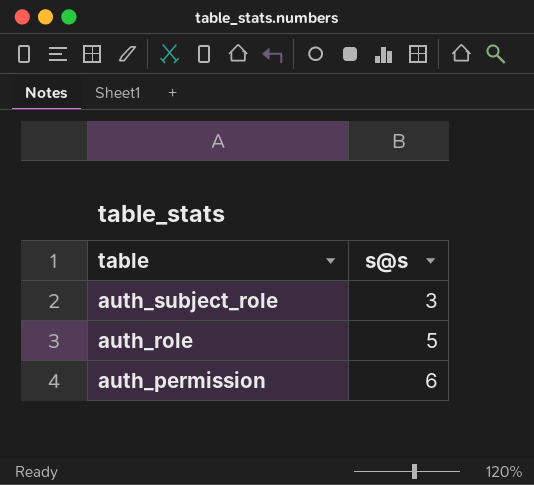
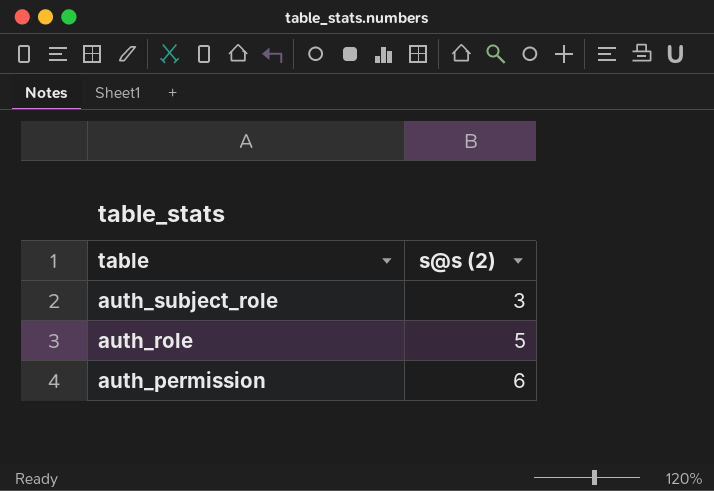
column name: s@s -> s@s (2)

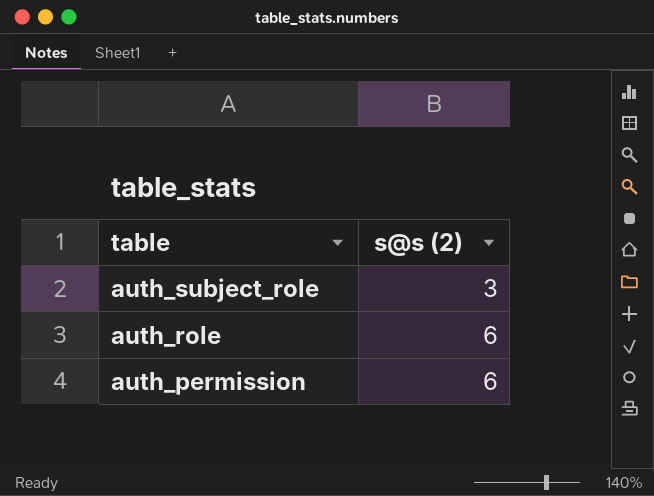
auth_role | s@s (2): 5 -> 6

